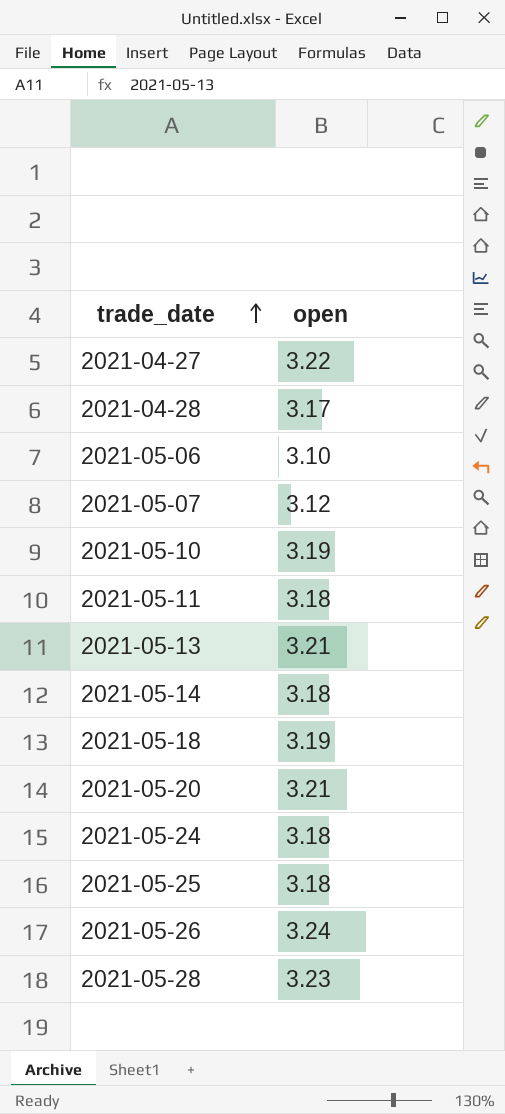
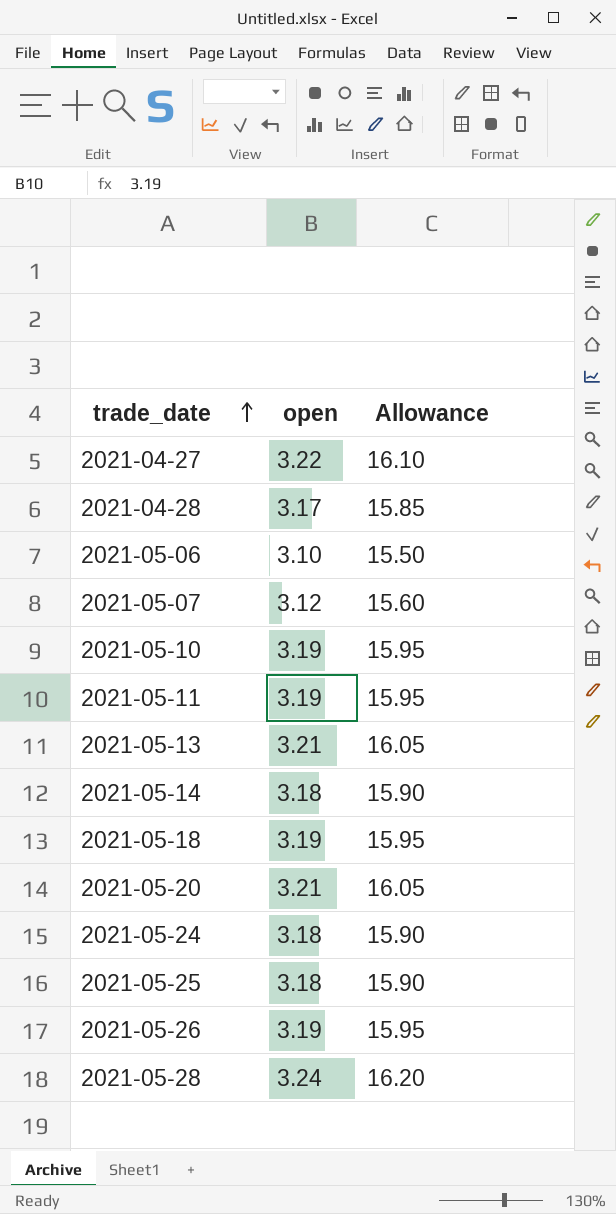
column Allowance | formula: none -> [open] * 5
2021-05-11 | open: 3.18 -> 3.19
2021-05-26 | open: 3.24 -> 3.19
2021-05-28 | open: 3.23 -> 3.24

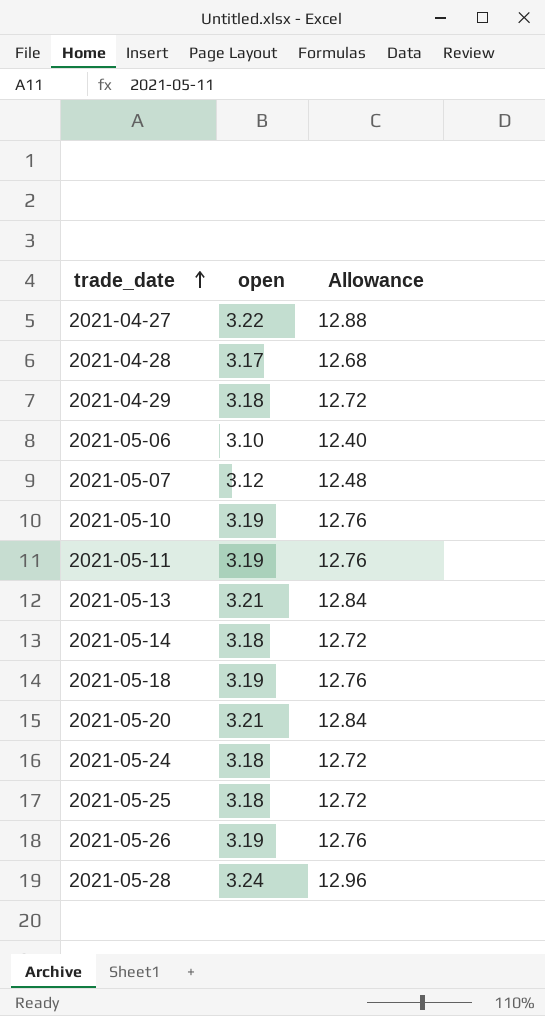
column Allowance | formula: [open] * 5 -> [open] * 4
row 2021-04-29: none -> 3.18 | 12.72

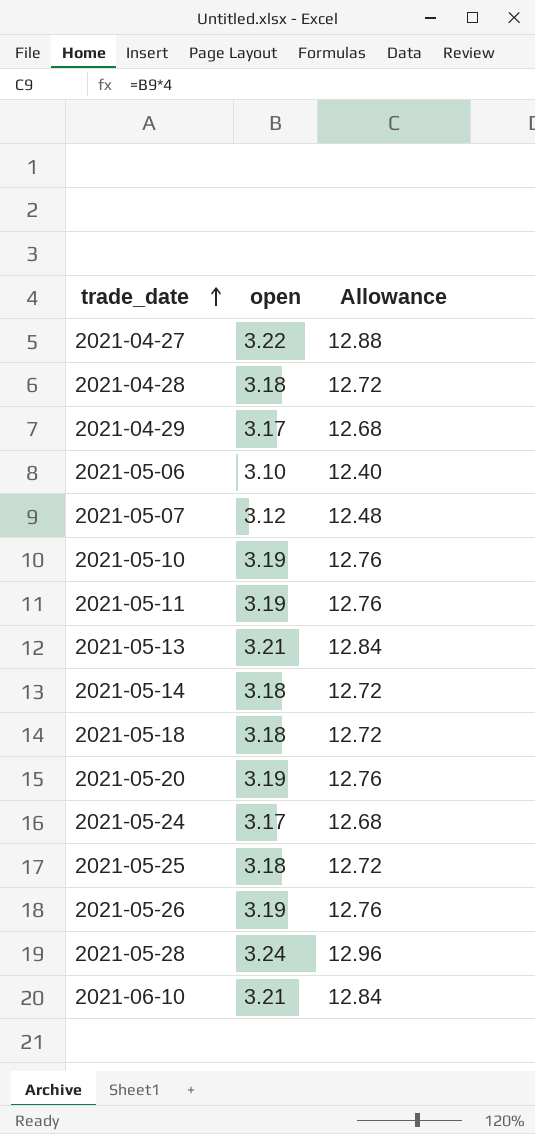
2021-04-28 | open: 3.17 -> 3.18
2021-04-28 | Allowance: 12.68 -> 12.72
2021-04-29 | open: 3.18 -> 3.17
2021-04-29 | Allowance: 12.72 -> 12.68
2021-05-18 | open: 3.19 -> 3.18
2021-05-18 | Allowance: 12.76 -> 12.72
2021-05-20 | open: 3.21 -> 3.19
2021-05-20 | Allowance: 12.84 -> 12.76
2021-05-24 | open: 3.18 -> 3.17
2021-05-24 | Allowance: 12.72 -> 12.68
row 2021-06-10: none -> 3.21 | 12.84

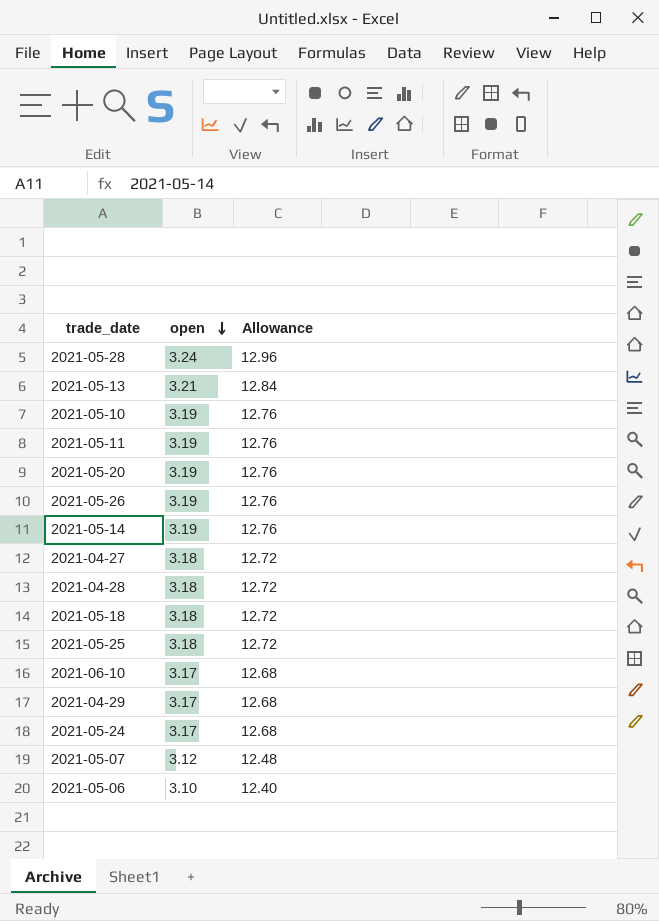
row order: trade_date ascending -> open descending
2021-05-14 | open: 3.18 -> 3.19
2021-05-14 | Allowance: 12.72 -> 12.76
2021-04-27 | open: 3.22 -> 3.18
2021-04-27 | Allowance: 12.88 -> 12.72
2021-06-10 | open: 3.21 -> 3.17
2021-06-10 | Allowance: 12.84 -> 12.68

